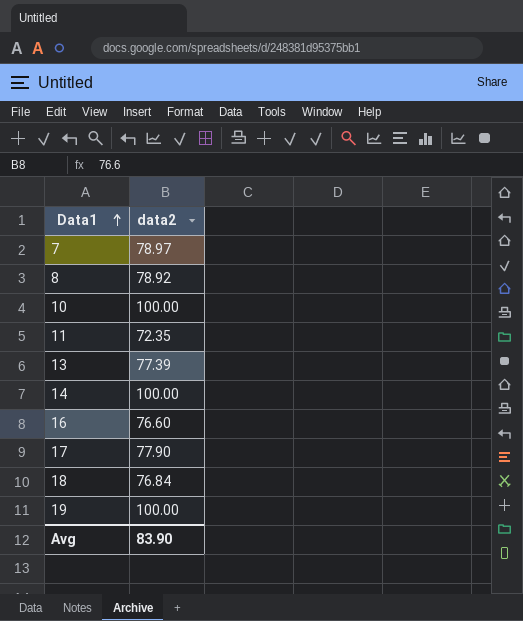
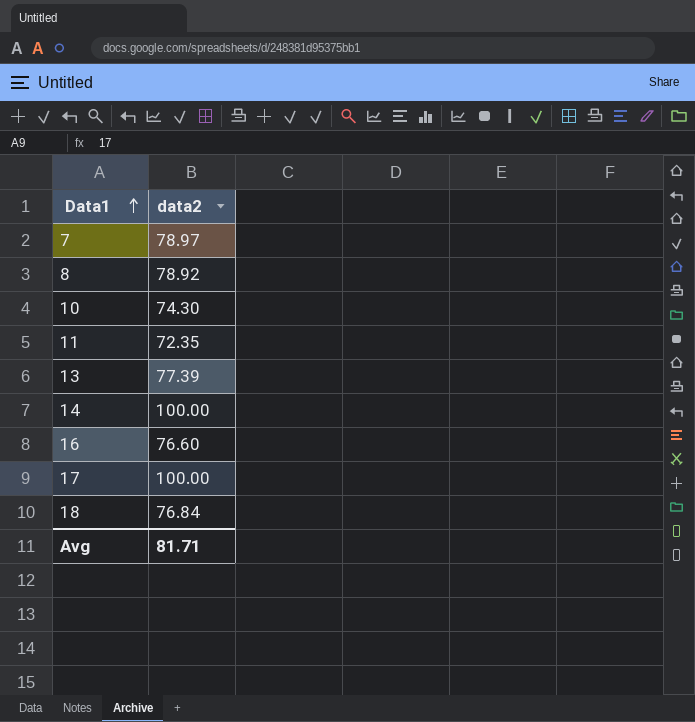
row 19: 100.00 -> none
10 | data2: 100.00 -> 74.30
17 | data2: 77.90 -> 100.00
Avg | data2: 83.90 -> 81.71

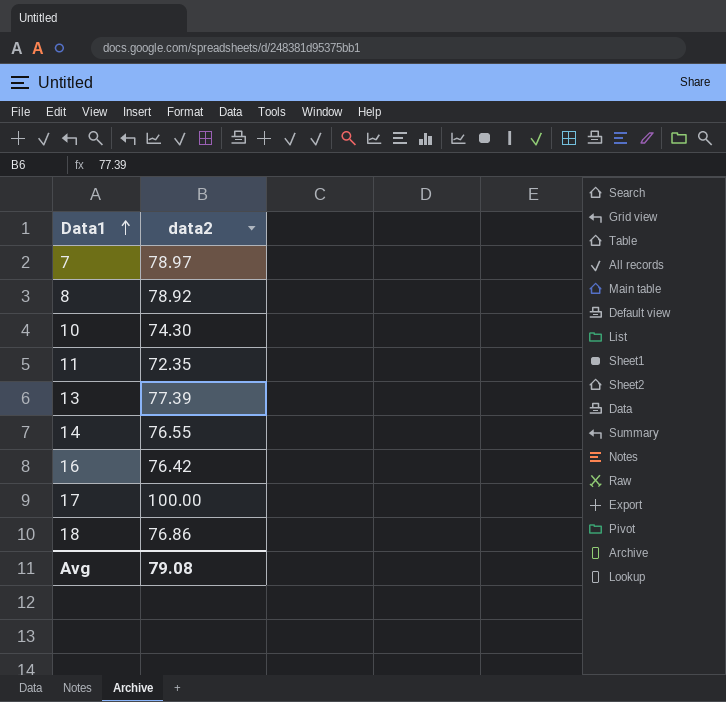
14 | data2: 100.00 -> 76.55
16 | data2: 76.60 -> 76.42
18 | data2: 76.84 -> 76.86
Avg | data2: 81.71 -> 79.08

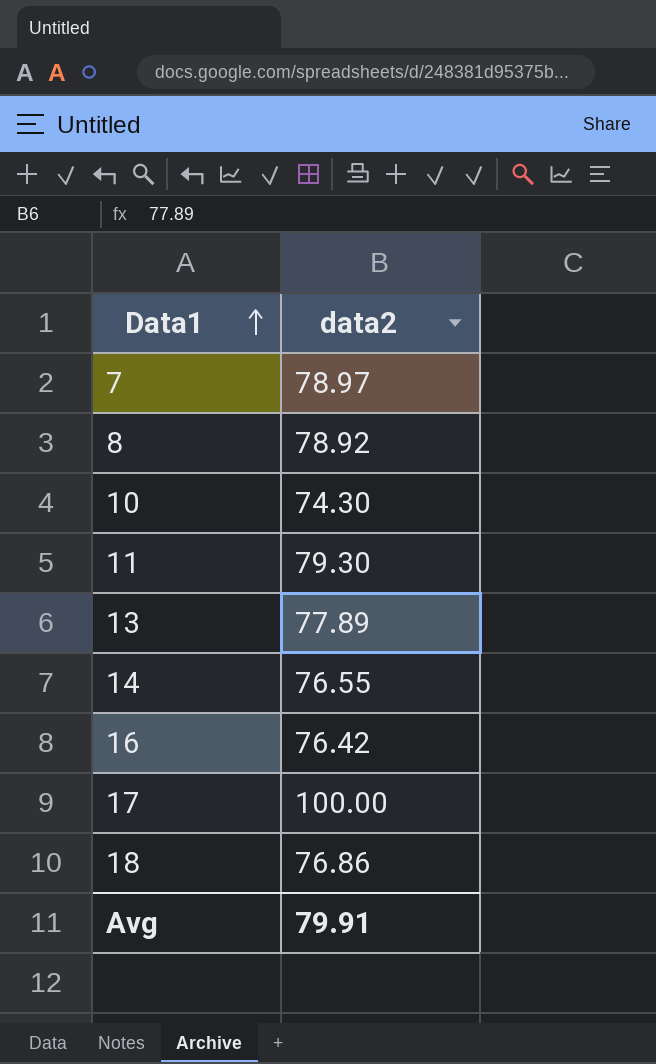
11 | data2: 72.35 -> 79.30
13 | data2: 77.39 -> 77.89
Avg | data2: 79.08 -> 79.91

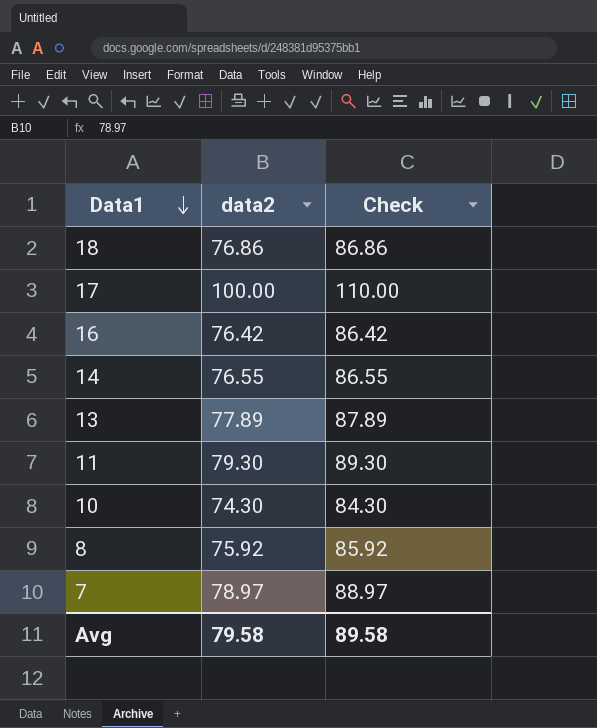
row order: Data1 ascending -> Data1 descending
column Check | formula: none -> [data2] + 10
8 | data2: 78.92 -> 75.92
Avg | data2: 79.91 -> 79.58

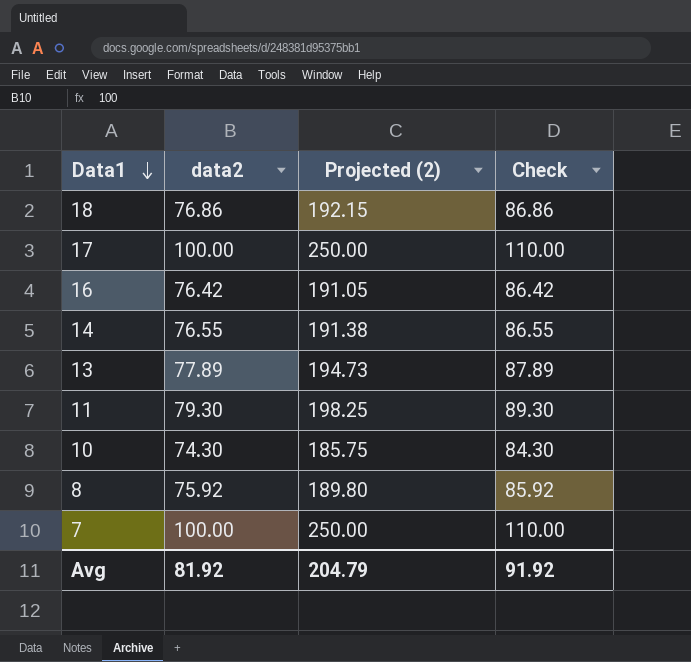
column Projected (2) | formula: none -> [data2] * 2.5
7 | data2: 78.97 -> 100.00
7 | Check: 88.97 -> 110.00
Avg | data2: 79.58 -> 81.92
Avg | Check: 89.58 -> 91.92

